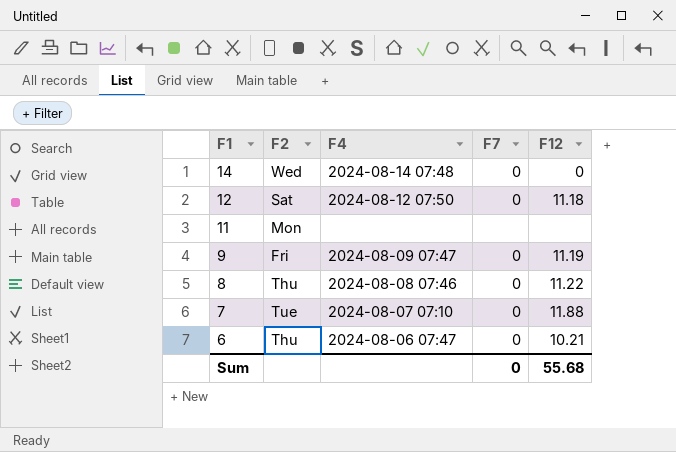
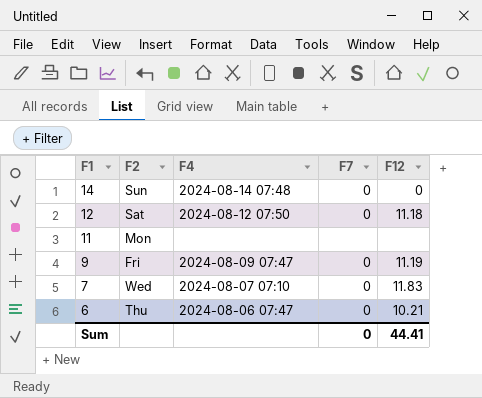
row 8: Thu | 2024-08-08 07:46 | 0 | 11.22 -> none
14 | F2: Wed -> Sun
7 | F2: Tue -> Wed
7 | F12: 11.88 -> 11.83
Sum | F12: 55.68 -> 44.41

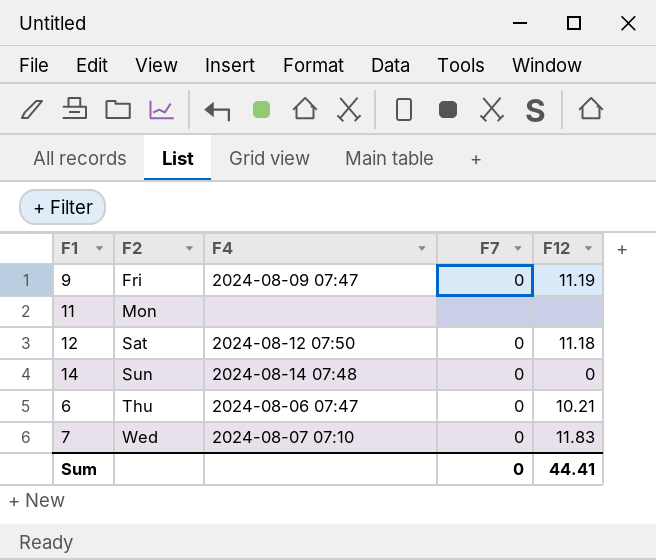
row order: F1 descending -> F2 ascending

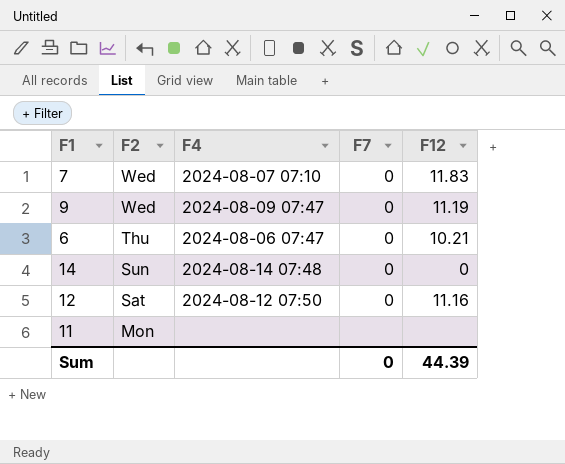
row order: F2 ascending -> F2 descending
9 | F2: Fri -> Wed
12 | F12: 11.18 -> 11.16
Sum | F12: 44.41 -> 44.39

